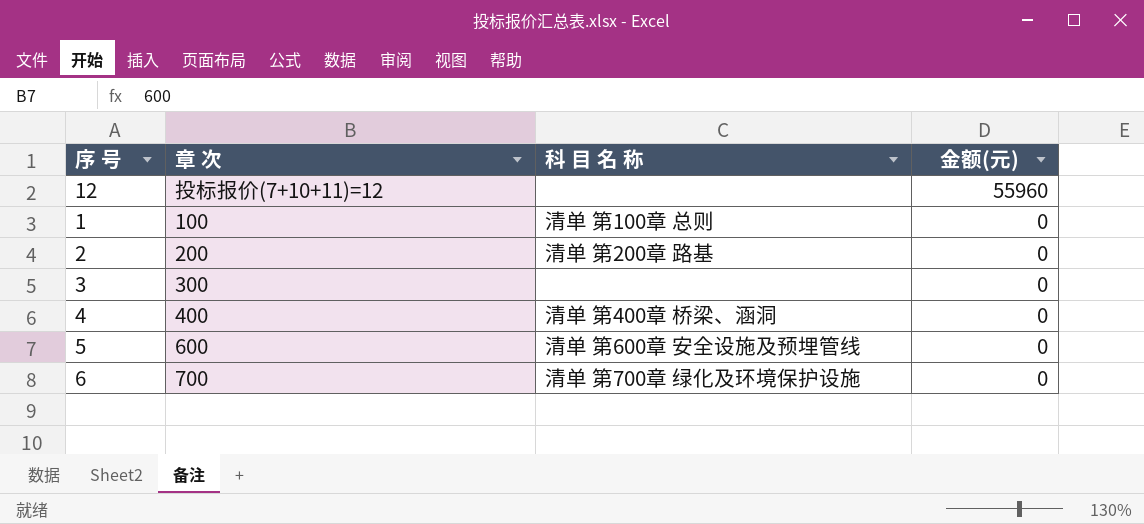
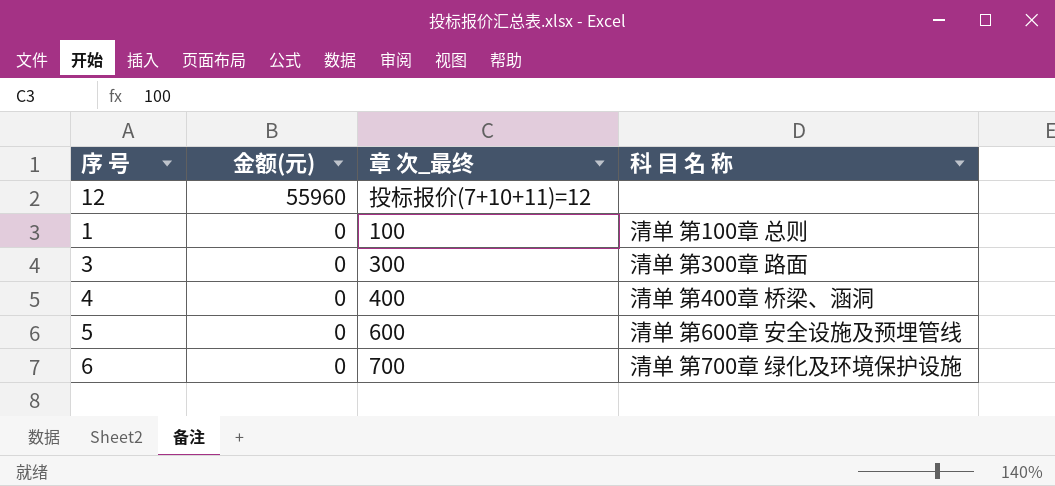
column 金额(元) | position: 4 -> 2
column name: 章 次 -> 章 次_最终
row 2: 200 | 清单 第200章 路基 | 0 -> none
3 | 科 目 名 称: none -> 清单 第300章 路面

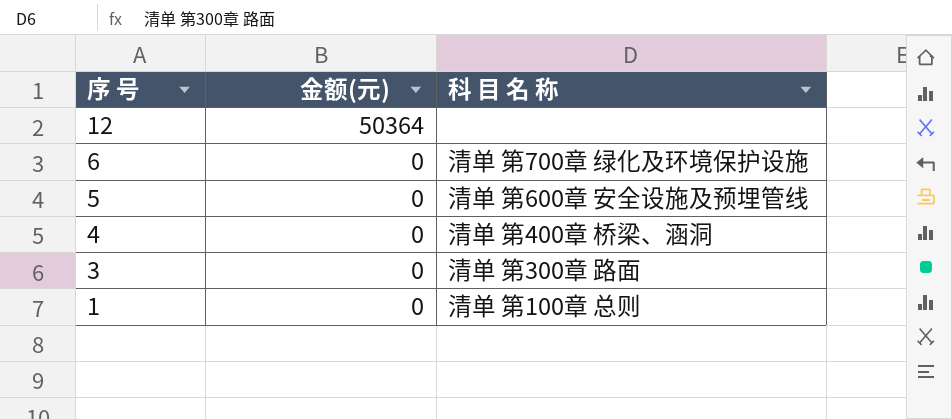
row order: 金额(元) descending -> 序 号 descending
column 章 次_最终 | position: 3 -> none
12 | 金额(元): 55960 -> 50364

